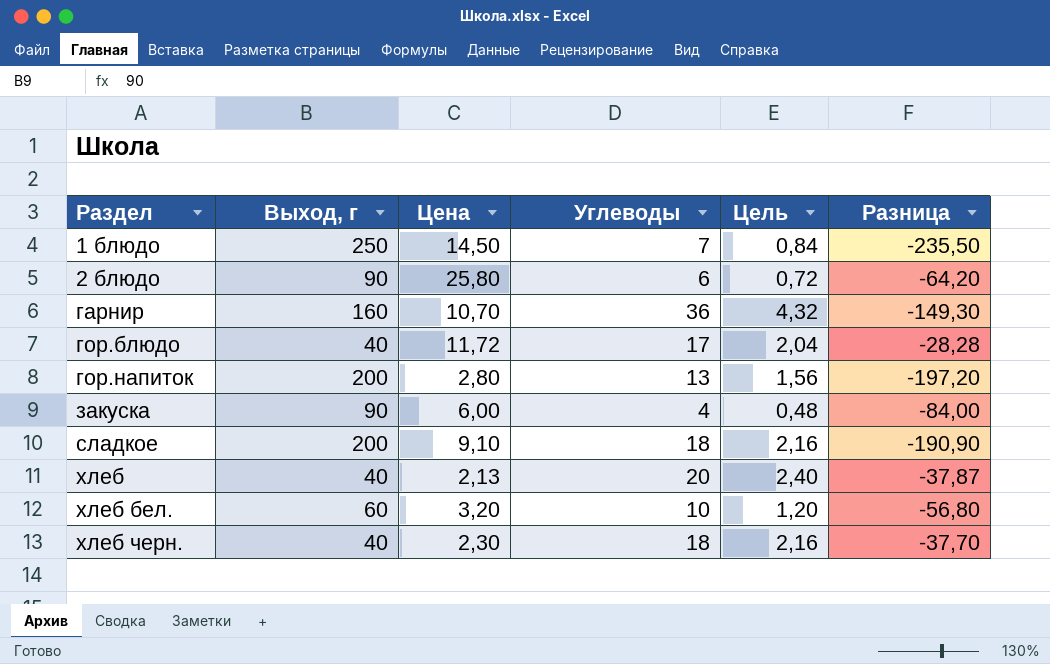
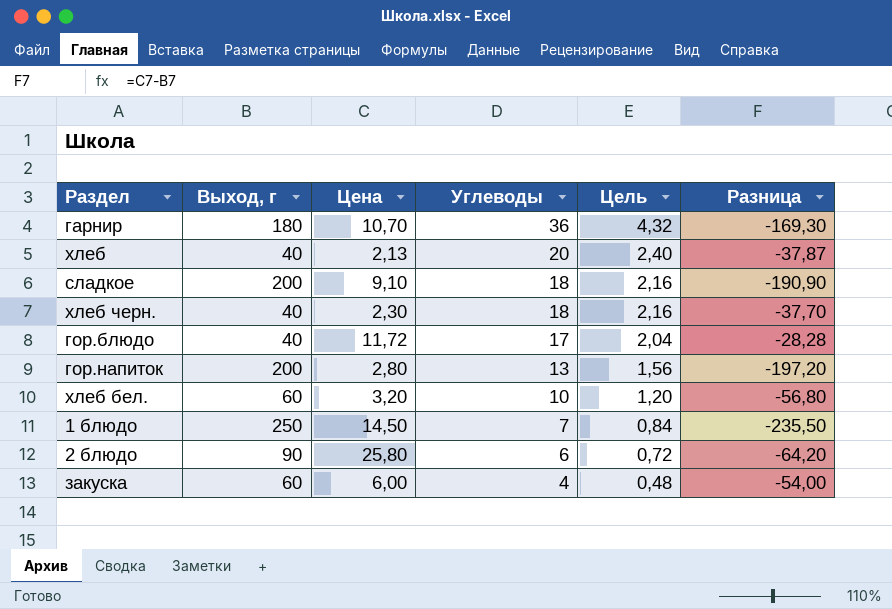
row order: Раздел ascending -> Углеводы descending
гарнир | Выход, г: 160 -> 180
гарнир | Разница: -149,30 -> -169,30
закуска | Выход, г: 90 -> 60
закуска | Разница: -84,00 -> -54,00

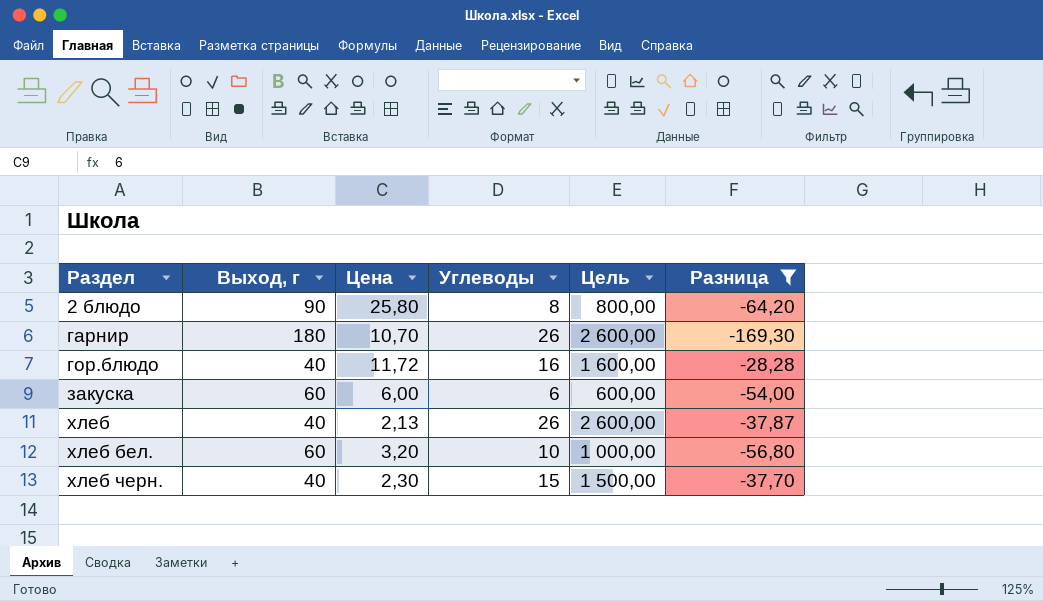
filter: none -> Разница >= -169,30
row order: Углеводы descending -> Раздел ascending
column Цель | formula: [Углеводы] * 0,12 -> [Углеводы] * 100
2 блюдо | Углеводы: 6 -> 8
гарнир | Углеводы: 36 -> 26
гор.блюдо | Углеводы: 17 -> 16
закуска | Углеводы: 4 -> 6
хлеб | Углеводы: 20 -> 26
хлеб черн. | Углеводы: 18 -> 15

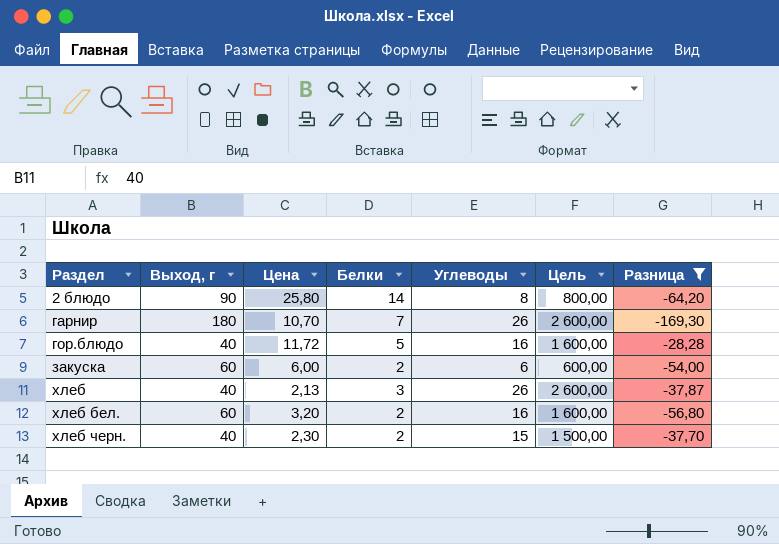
column Белки | position: none -> 4
хлеб бел. | Углеводы: 10 -> 16
хлеб бел. | Цель: 1 000,00 -> 1 600,00

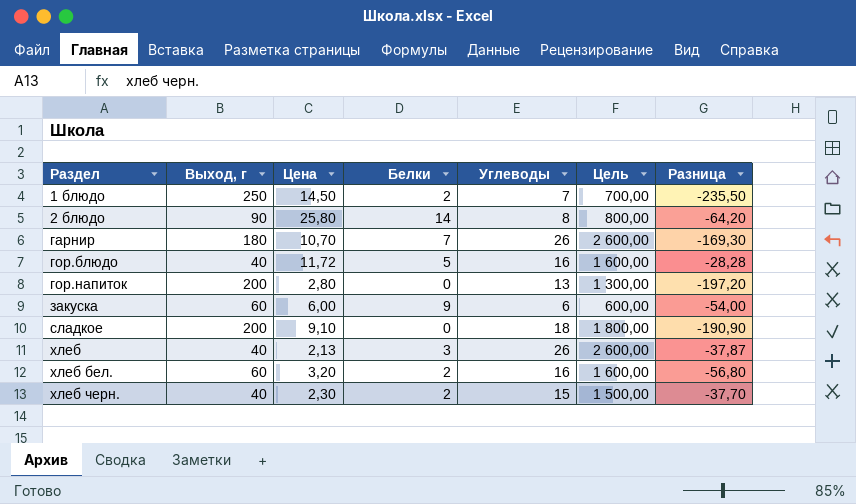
filter: Разница >= -169,30 -> none
закуска | Белки: 2 -> 9

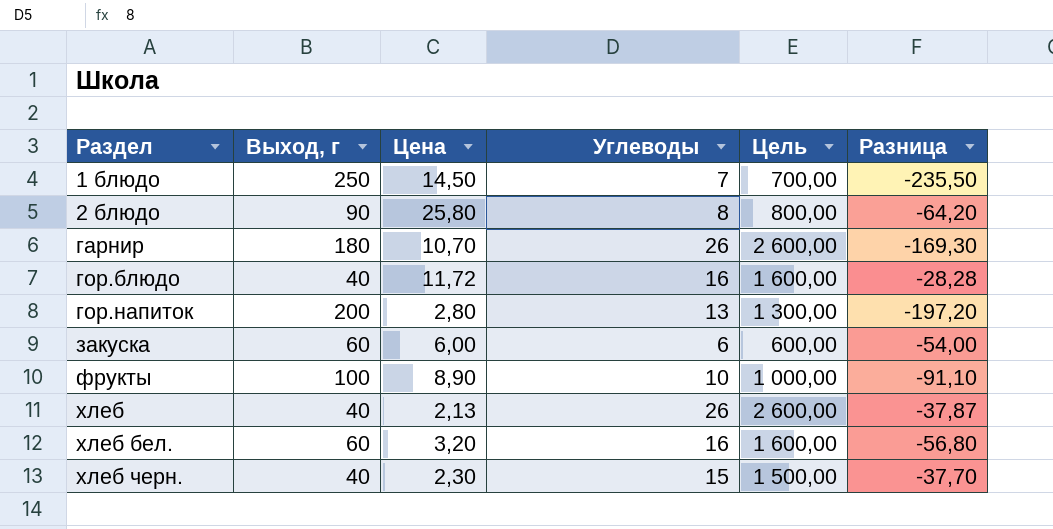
column Белки | position: 4 -> none
row сладкое: 200 | 9,10 | 0 | 18 | 1 800,00 | -190,90 -> none
row фрукты: none -> 100 | 8,90 | 10 | 1 000,00 | -91,10

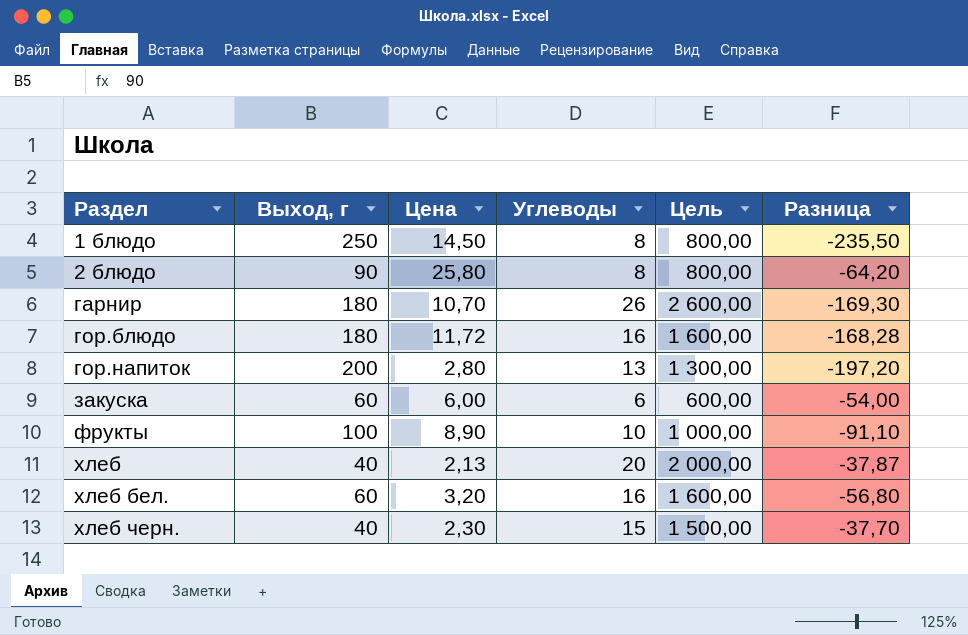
1 блюдо | Углеводы: 7 -> 8
1 блюдо | Цель: 700,00 -> 800,00
гор.блюдо | Выход, г: 40 -> 180
гор.блюдо | Разница: -28,28 -> -168,28
хлеб | Углеводы: 26 -> 20
хлеб | Цель: 2 600,00 -> 2 000,00

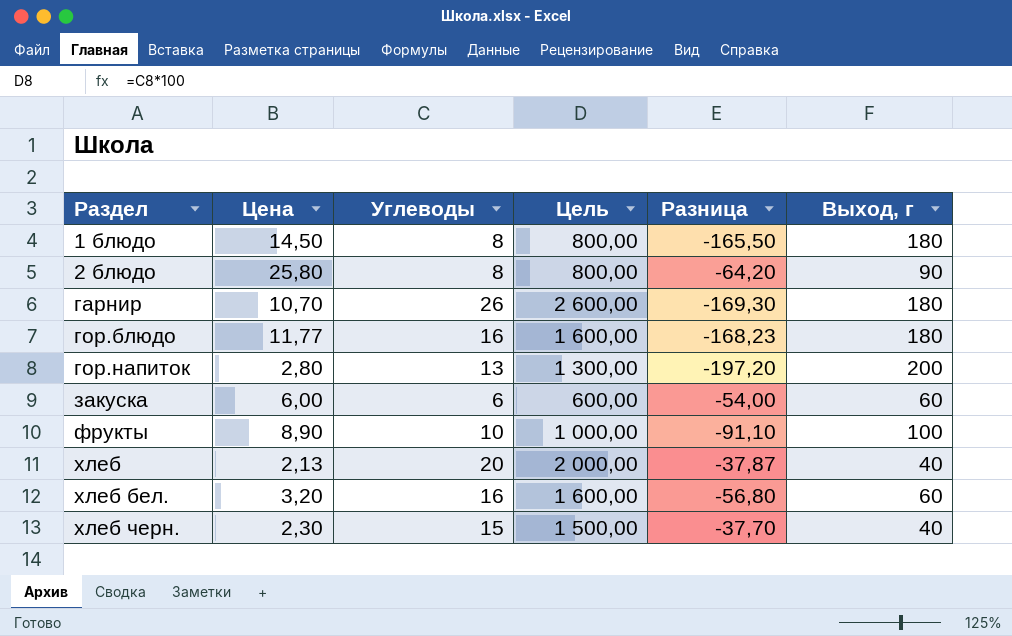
column Выход, г | position: 2 -> 6
1 блюдо | Разница: -235,50 -> -165,50
1 блюдо | Выход, г: 250 -> 180
гор.блюдо | Цена: 11,72 -> 11,77
гор.блюдо | Разница: -168,28 -> -168,23

